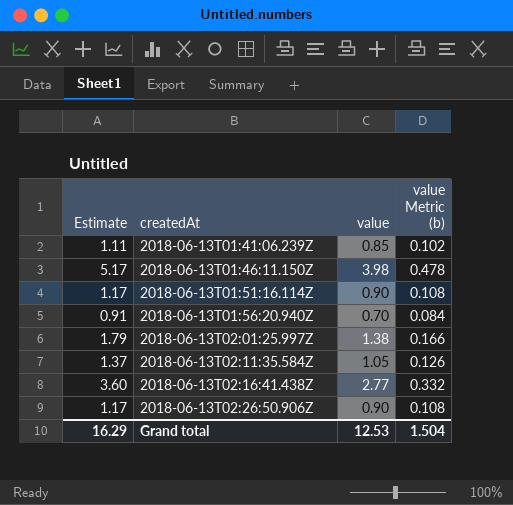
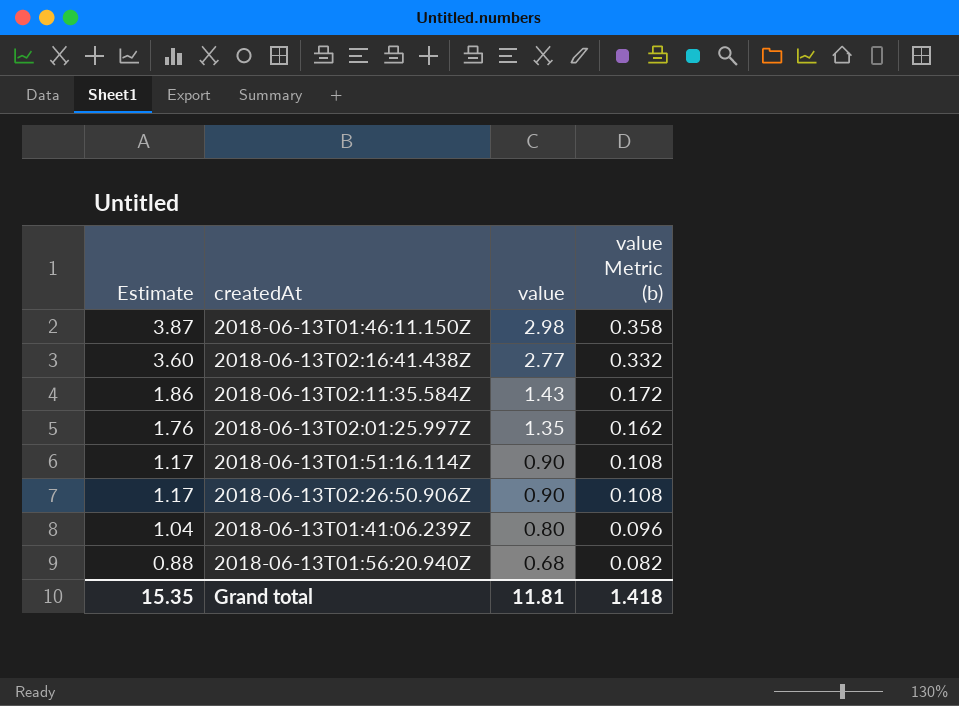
row order: createdAt ascending -> Estimate descending
2018-06-13T01:46:11.150Z | Estimate: 5.17 -> 3.87
2018-06-13T01:46:11.150Z | value: 3.98 -> 2.98
2018-06-13T01:46:11.150Z | value Metric (b): 0.478 -> 0.358
2018-06-13T02:11:35.584Z | Estimate: 1.37 -> 1.86
2018-06-13T02:11:35.584Z | value: 1.05 -> 1.43
2018-06-13T02:11:35.584Z | value Metric (b): 0.126 -> 0.172
2018-06-13T02:01:25.997Z | Estimate: 1.79 -> 1.76
2018-06-13T02:01:25.997Z | value: 1.38 -> 1.35
2018-06-13T02:01:25.997Z | value Metric (b): 0.166 -> 0.162
2018-06-13T01:41:06.239Z | Estimate: 1.11 -> 1.04
2018-06-13T01:41:06.239Z | value: 0.85 -> 0.80
2018-06-13T01:41:06.239Z | value Metric (b): 0.102 -> 0.096
2018-06-13T01:56:20.940Z | Estimate: 0.91 -> 0.88
2018-06-13T01:56:20.940Z | value: 0.70 -> 0.68
2018-06-13T01:56:20.940Z | value Metric (b): 0.084 -> 0.082
Grand total | Estimate: 16.29 -> 15.35
Grand total | value: 12.53 -> 11.81
Grand total | value Metric (b): 1.504 -> 1.418

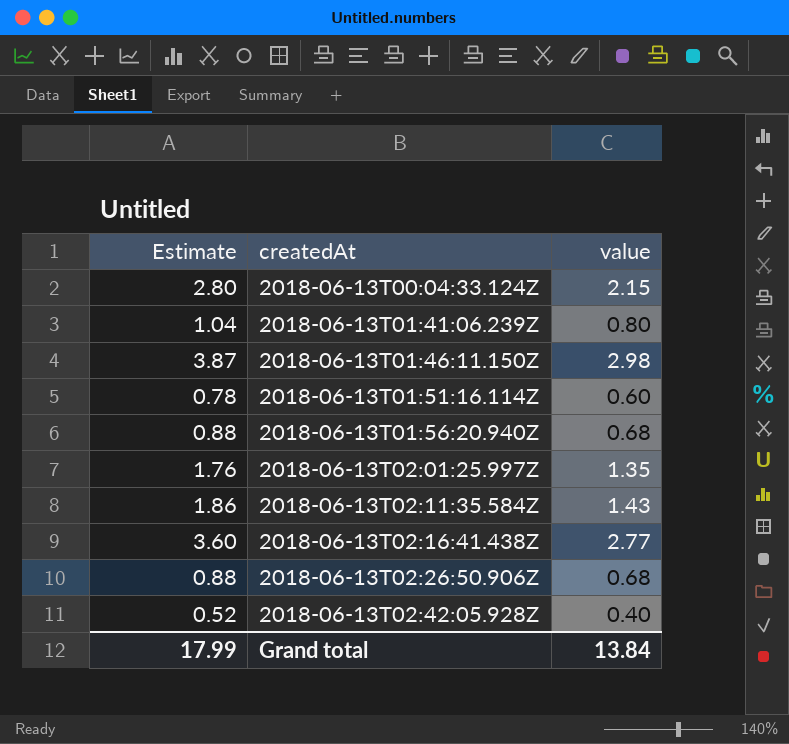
row order: Estimate descending -> createdAt ascending
column value Metric (b) | formula: [value] * 0.12 -> none
row 2018-06-13T00:04:33.124Z: none -> 2.80 | 2.15
2018-06-13T01:51:16.114Z | Estimate: 1.17 -> 0.78
2018-06-13T01:51:16.114Z | value: 0.90 -> 0.60
2018-06-13T02:26:50.906Z | Estimate: 1.17 -> 0.88
2018-06-13T02:26:50.906Z | value: 0.90 -> 0.68
row 2018-06-13T02:42:05.928Z: none -> 0.52 | 0.40
Grand total | Estimate: 15.35 -> 17.99
Grand total | value: 11.81 -> 13.84

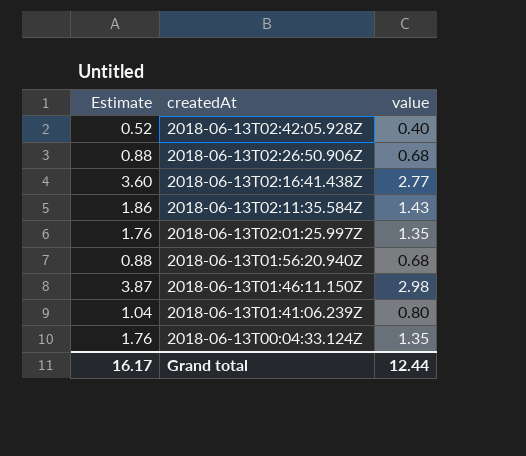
row order: createdAt ascending -> createdAt descending
row 2018-06-13T01:51:16.114Z: 0.78 | 0.60 -> none
2018-06-13T00:04:33.124Z | Estimate: 2.80 -> 1.76
2018-06-13T00:04:33.124Z | value: 2.15 -> 1.35
Grand total | Estimate: 17.99 -> 16.17
Grand total | value: 13.84 -> 12.44

